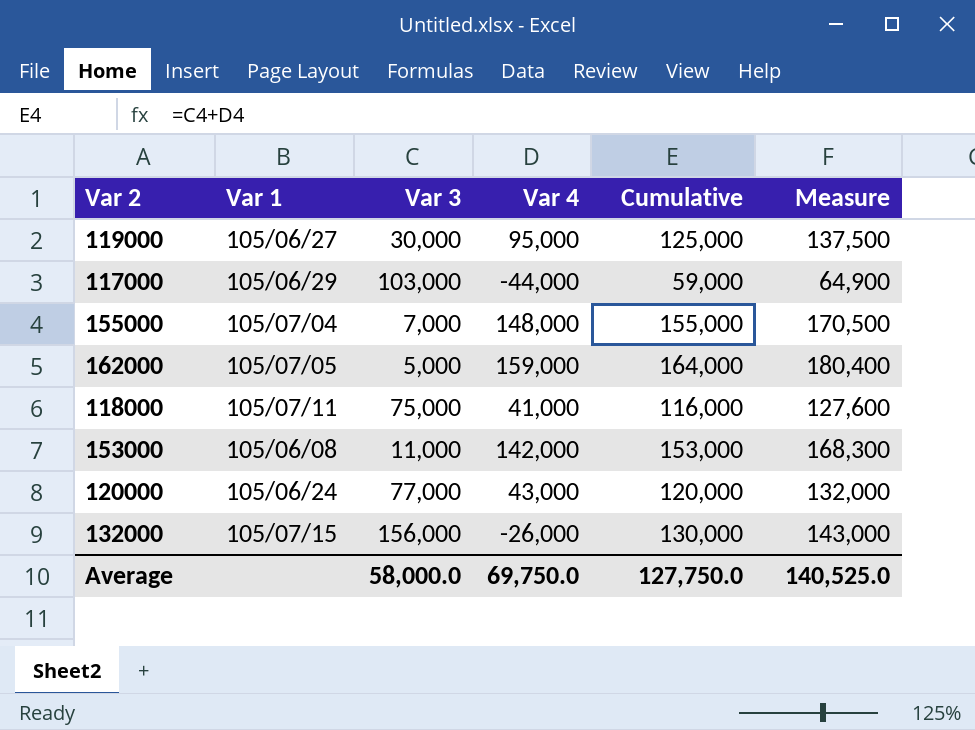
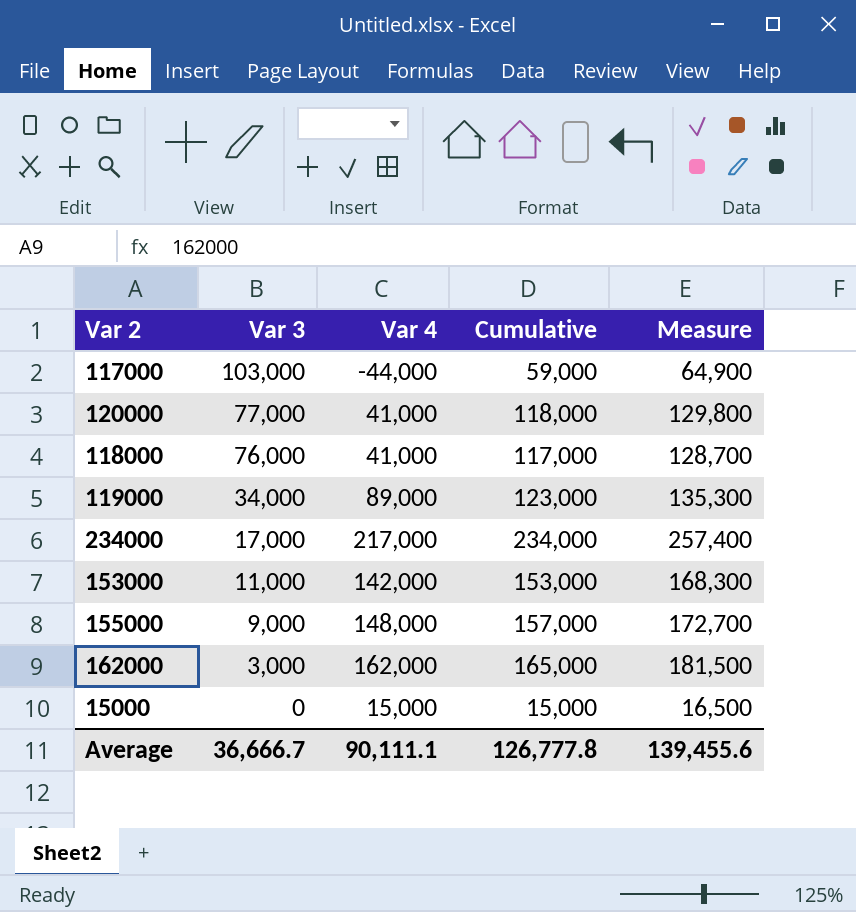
row order: none -> Var 3 descending
column Var 1 | position: 2 -> none
row 132000: 105/07/15 | 156,000 | -26,000 | 130,000 | 143,000 -> none
120000 | Var 4: 43,000 -> 41,000
120000 | Cumulative: 120,000 -> 118,000
120000 | Measure: 132,000 -> 129,800
118000 | Var 3: 75,000 -> 76,000
118000 | Cumulative: 116,000 -> 117,000
118000 | Measure: 127,600 -> 128,700
119000 | Var 3: 30,000 -> 34,000
119000 | Var 4: 95,000 -> 89,000
119000 | Cumulative: 125,000 -> 123,000
119000 | Measure: 137,500 -> 135,300
row 234000: none -> 17,000 | 217,000 | 234,000 | 257,400
155000 | Var 3: 7,000 -> 9,000
155000 | Cumulative: 155,000 -> 157,000
155000 | Measure: 170,500 -> 172,700
162000 | Var 3: 5,000 -> 3,000
162000 | Var 4: 159,000 -> 162,000
162000 | Cumulative: 164,000 -> 165,000
162000 | Measure: 180,400 -> 181,500
row 15000: none -> 0 | 15,000 | 15,000 | 16,500
Average | Var 3: 58,000.0 -> 36,666.7
Average | Var 4: 69,750.0 -> 90,111.1
Average | Cumulative: 127,750.0 -> 126,777.8
Average | Measure: 140,525.0 -> 139,455.6

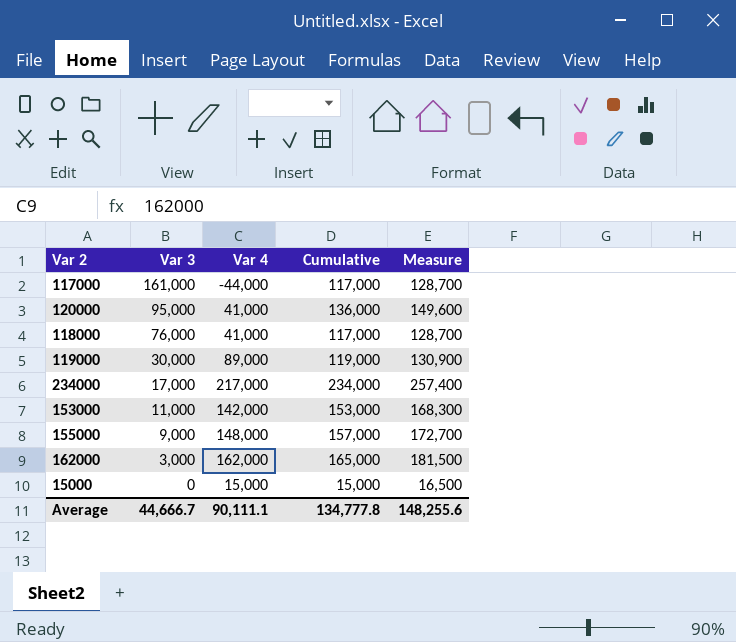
117000 | Var 3: 103,000 -> 161,000
117000 | Cumulative: 59,000 -> 117,000
117000 | Measure: 64,900 -> 128,700
120000 | Var 3: 77,000 -> 95,000
120000 | Cumulative: 118,000 -> 136,000
120000 | Measure: 129,800 -> 149,600
119000 | Var 3: 34,000 -> 30,000
119000 | Cumulative: 123,000 -> 119,000
119000 | Measure: 135,300 -> 130,900
Average | Var 3: 36,666.7 -> 44,666.7
Average | Cumulative: 126,777.8 -> 134,777.8
Average | Measure: 139,455.6 -> 148,255.6

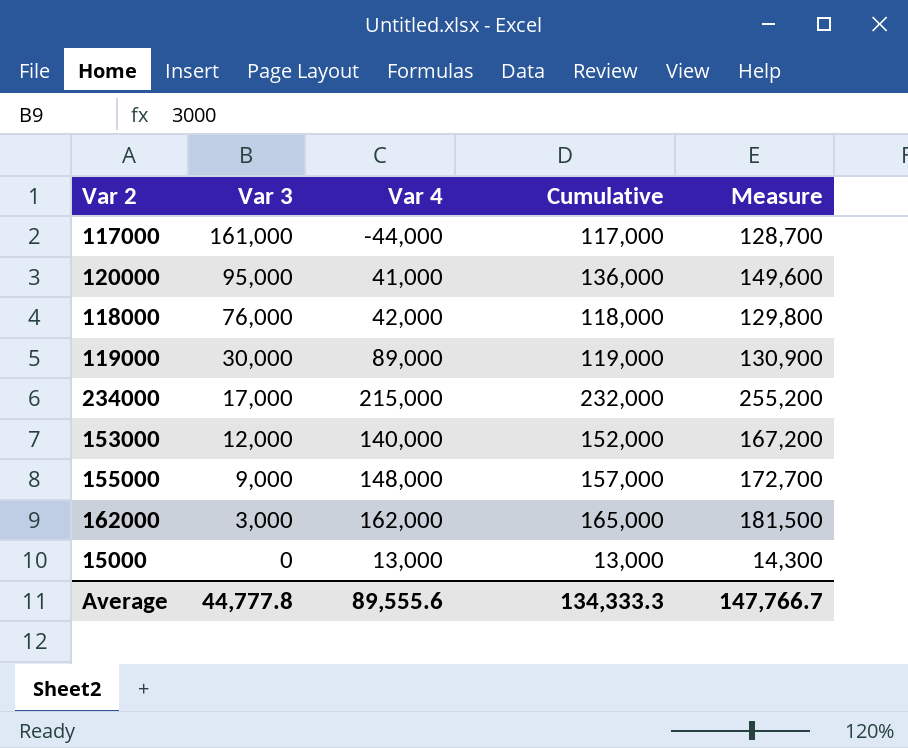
118000 | Var 4: 41,000 -> 42,000
118000 | Cumulative: 117,000 -> 118,000
118000 | Measure: 128,700 -> 129,800
234000 | Var 4: 217,000 -> 215,000
234000 | Cumulative: 234,000 -> 232,000
234000 | Measure: 257,400 -> 255,200
153000 | Var 3: 11,000 -> 12,000
153000 | Var 4: 142,000 -> 140,000
153000 | Cumulative: 153,000 -> 152,000
153000 | Measure: 168,300 -> 167,200
15000 | Var 4: 15,000 -> 13,000
15000 | Cumulative: 15,000 -> 13,000
15000 | Measure: 16,500 -> 14,300
Average | Var 3: 44,666.7 -> 44,777.8
Average | Var 4: 90,111.1 -> 89,555.6
Average | Cumulative: 134,777.8 -> 134,333.3
Average | Measure: 148,255.6 -> 147,766.7

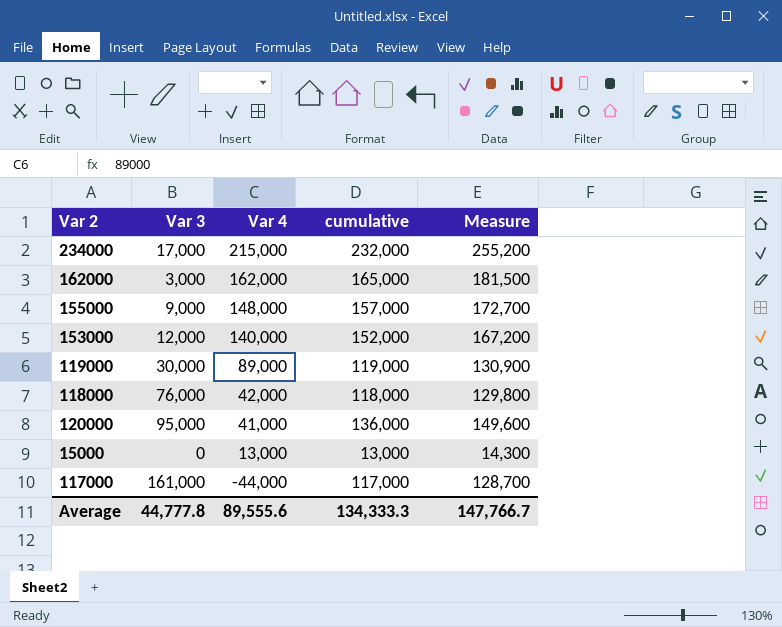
row order: Var 3 descending -> Var 4 descending
column name: Cumulative -> cumulative

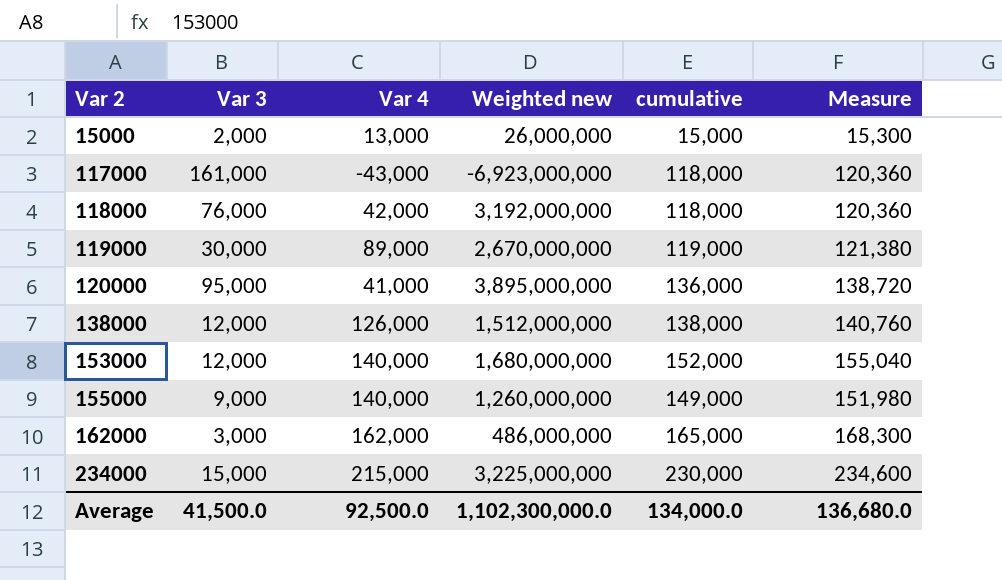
row order: Var 4 descending -> Var 2 ascending
column Weighted new | formula: none -> [Var 3] * [Var 4]
column Measure | formula: [cumulative] * 1.1 -> [cumulative] * 1.02
15000 | Var 3: 0 -> 2,000
15000 | cumulative: 13,000 -> 15,000
117000 | Var 4: -44,000 -> -43,000
117000 | cumulative: 117,000 -> 118,000
row 138000: none -> 12,000 | 126,000 | 1,512,000,000 | 138,000 | 140,760
155000 | Var 4: 148,000 -> 140,000
155000 | cumulative: 157,000 -> 149,000
234000 | Var 3: 17,000 -> 15,000
234000 | cumulative: 232,000 -> 230,000
Average | Var 3: 44,777.8 -> 41,500.0
Average | Var 4: 89,555.6 -> 92,500.0
Average | cumulative: 134,333.3 -> 134,000.0
Average | Measure: 147,766.7 -> 136,680.0

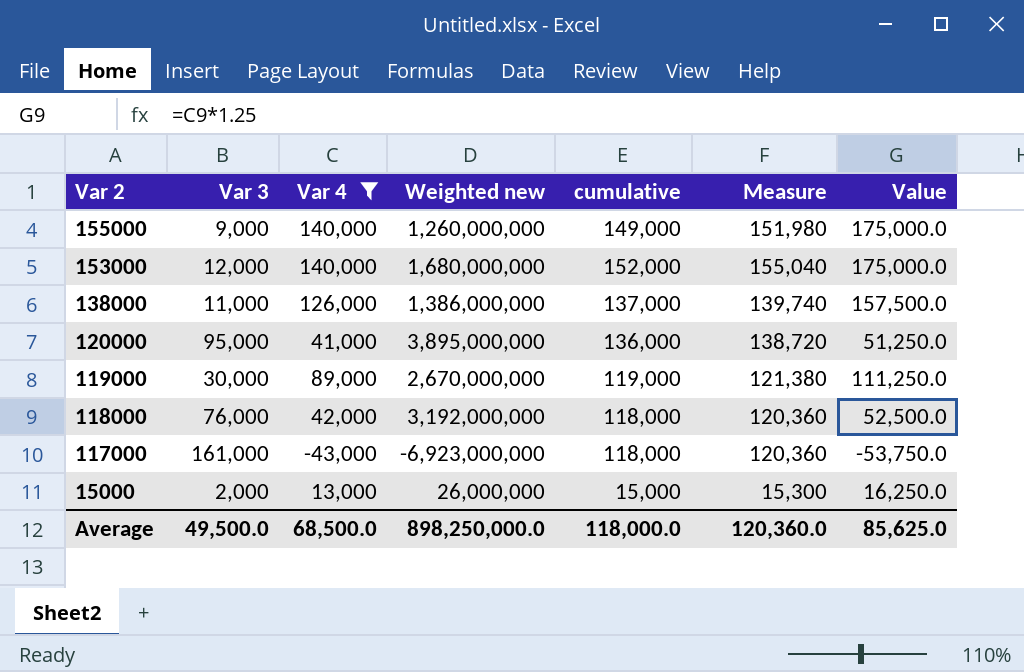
filter: none -> Var 4 <= 140,000
row order: Var 2 ascending -> Var 2 descending
column Value | formula: none -> [Var 4] * 1.25
138000 | Var 3: 12,000 -> 11,000
138000 | Weighted new: 1,512,000,000 -> 1,386,000,000
138000 | cumulative: 138,000 -> 137,000
138000 | Measure: 140,760 -> 139,740
Average | Var 3: 41,500.0 -> 49,500.0
Average | Var 4: 92,500.0 -> 68,500.0
Average | Weighted new: 1,102,300,000.0 -> 898,250,000.0
Average | cumulative: 134,000.0 -> 118,000.0
Average | Measure: 136,680.0 -> 120,360.0

